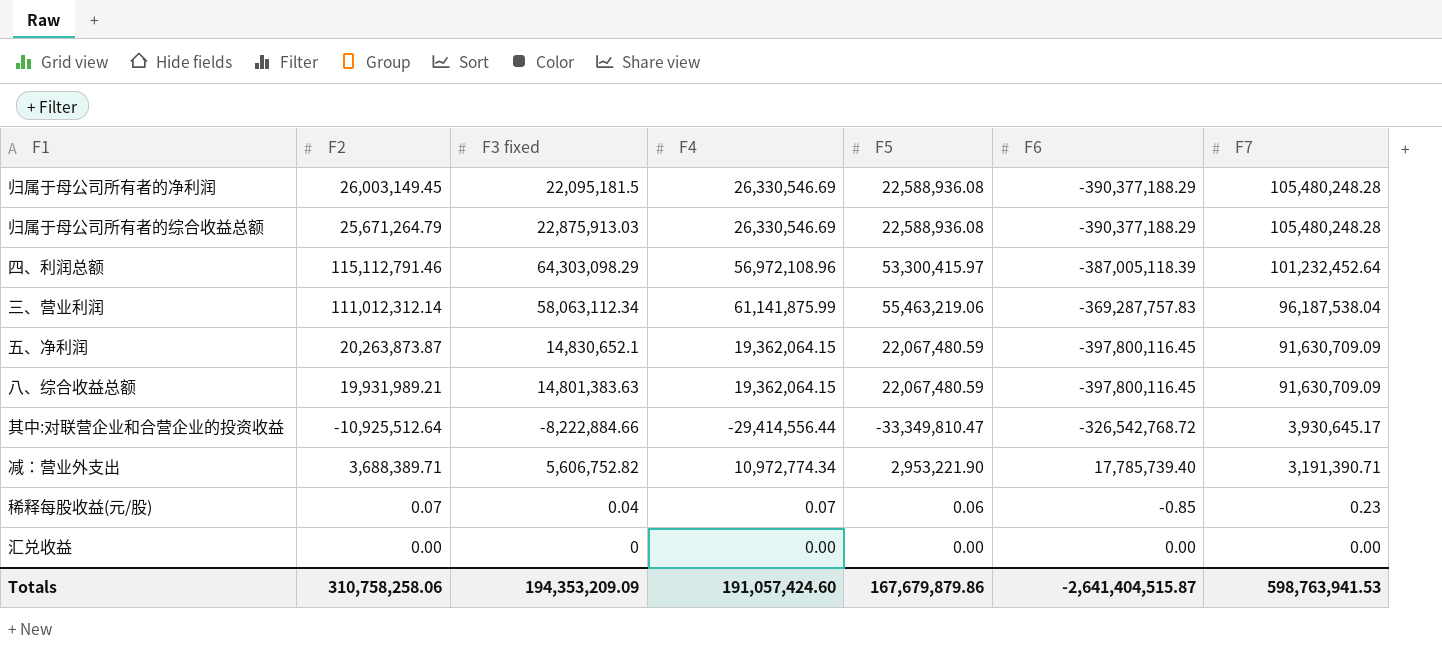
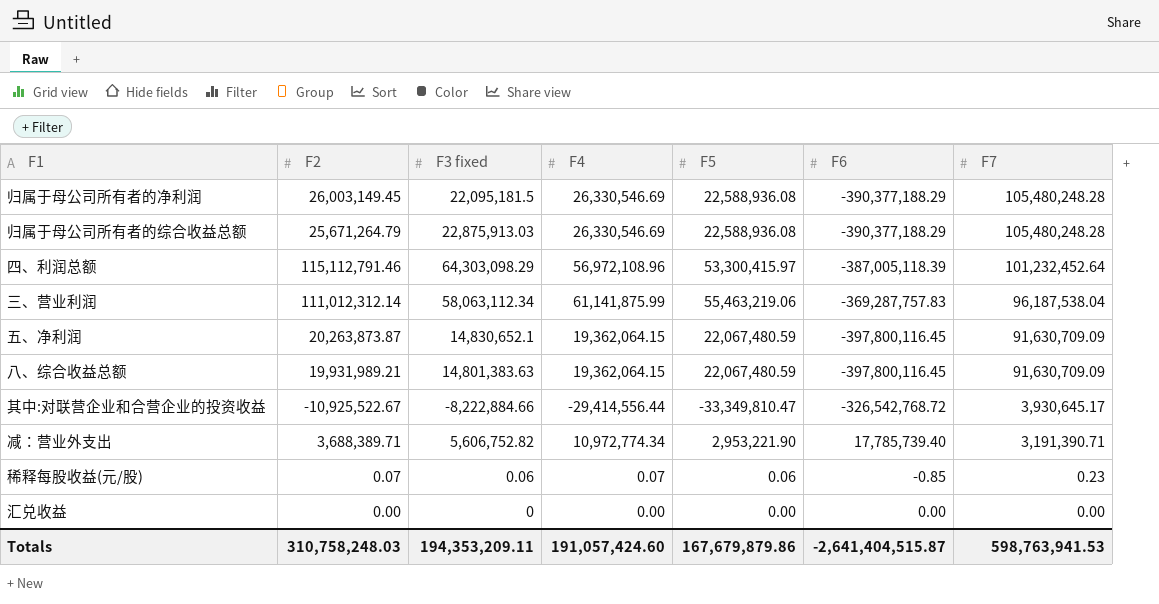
其中:对联营企业和合营企业的投资收益 | F2: -10,925,512.64 -> -10,925,522.67
稀释每股收益(元/股) | F3 fixed: 0.04 -> 0.06
Totals | F2: 310,758,258.06 -> 310,758,248.03
Totals | F3 fixed: 194,353,209.09 -> 194,353,209.11

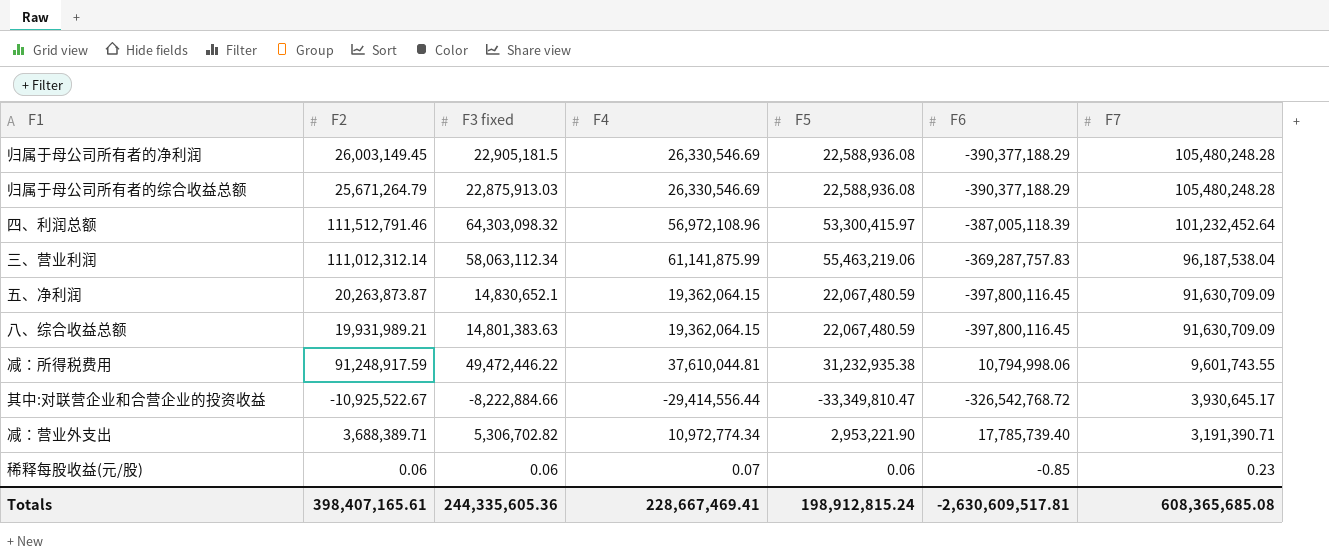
row 汇兑收益: 0.00 | 0 | 0.00 | 0.00 | 0.00 | 0.00 -> none
归属于母公司所有者的净利润 | F3 fixed: 22,095,181.5 -> 22,905,181.5
四、利润总额 | F2: 115,112,791.46 -> 111,512,791.46
四、利润总额 | F3 fixed: 64,303,098.29 -> 64,303,098.32
row 减：所得税费用: none -> 91,248,917.59 | 49,472,446.22 | 37,610,044.81 | 31,232,935.38 | 10,794,998.06 | 9,601,743.55
减：营业外支出 | F3 fixed: 5,606,752.82 -> 5,306,702.82
稀释每股收益(元/股) | F2: 0.07 -> 0.06
Totals | F2: 310,758,248.03 -> 398,407,165.61
Totals | F3 fixed: 194,353,209.11 -> 244,335,605.36
Totals | F4: 191,057,424.60 -> 228,667,469.41
Totals | F5: 167,679,879.86 -> 198,912,815.24
Totals | F6: -2,641,404,515.87 -> -2,630,609,517.81
Totals | F7: 598,763,941.53 -> 608,365,685.08

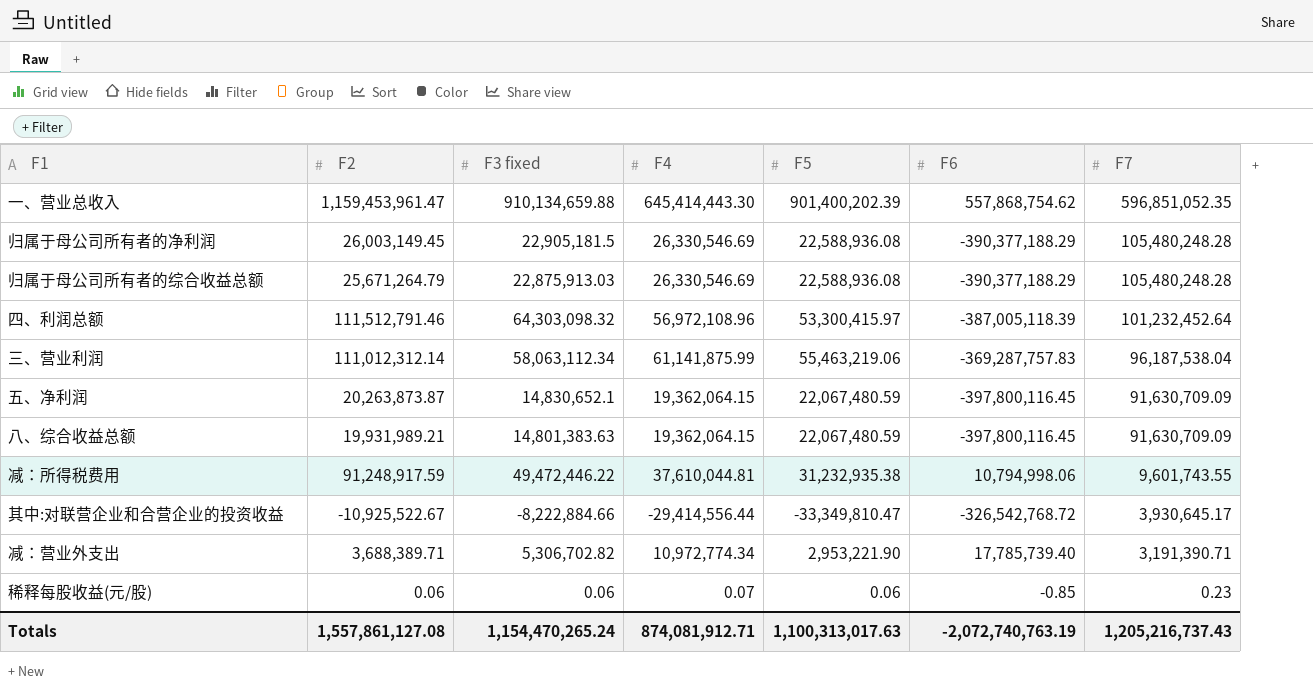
row 一、营业总收入: none -> 1,159,453,961.47 | 910,134,659.88 | 645,414,443.30 | 901,400,202.39 | 557,868,754.62 | 596,851,052.35
Totals | F2: 398,407,165.61 -> 1,557,861,127.08
Totals | F3 fixed: 244,335,605.36 -> 1,154,470,265.24
Totals | F4: 228,667,469.41 -> 874,081,912.71
Totals | F5: 198,912,815.24 -> 1,100,313,017.63
Totals | F6: -2,630,609,517.81 -> -2,072,740,763.19
Totals | F7: 608,365,685.08 -> 1,205,216,737.43

